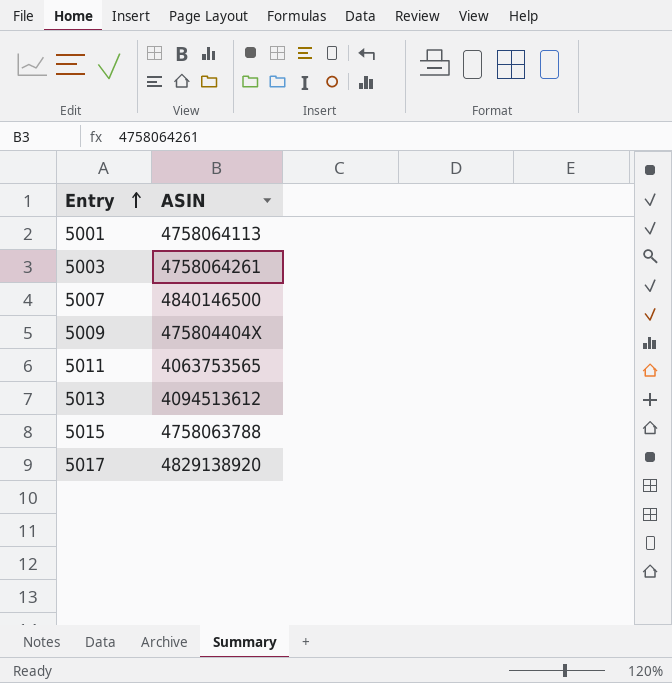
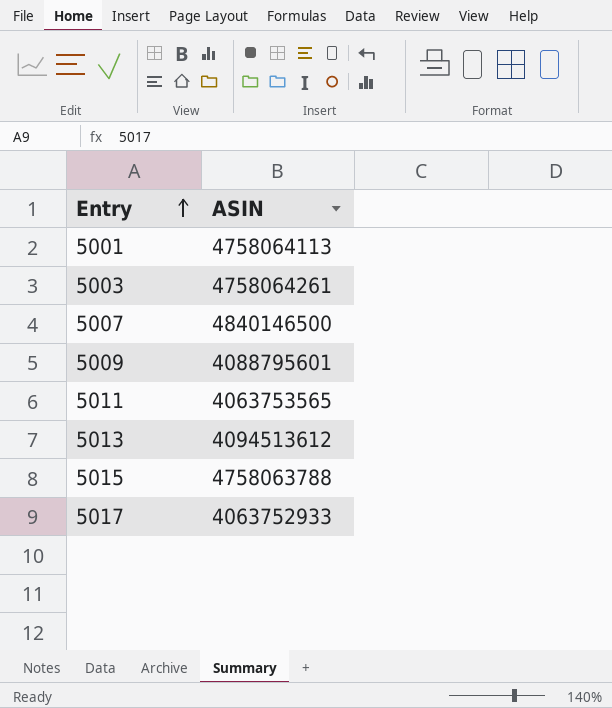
5009 | ASIN: 475804404X -> 4088795601
5017 | ASIN: 4829138920 -> 4063752933

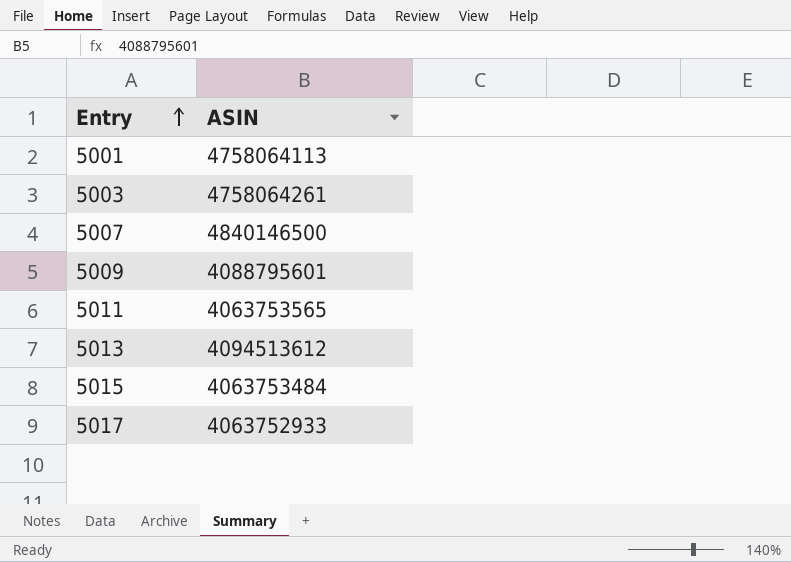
5015 | ASIN: 4758063788 -> 4063753484

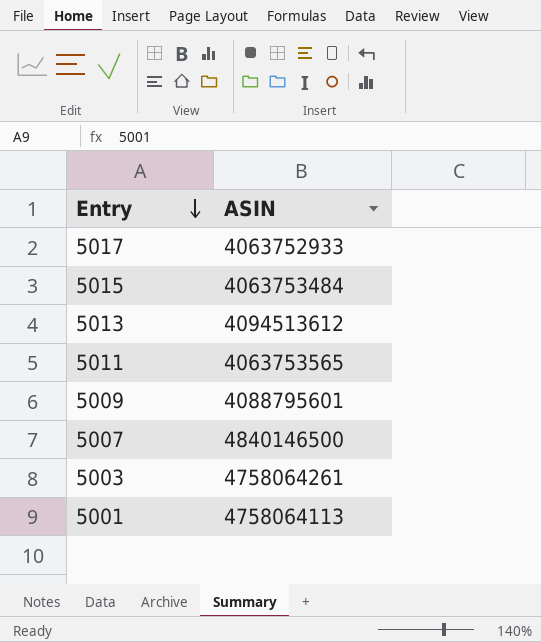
row order: Entry ascending -> Entry descending

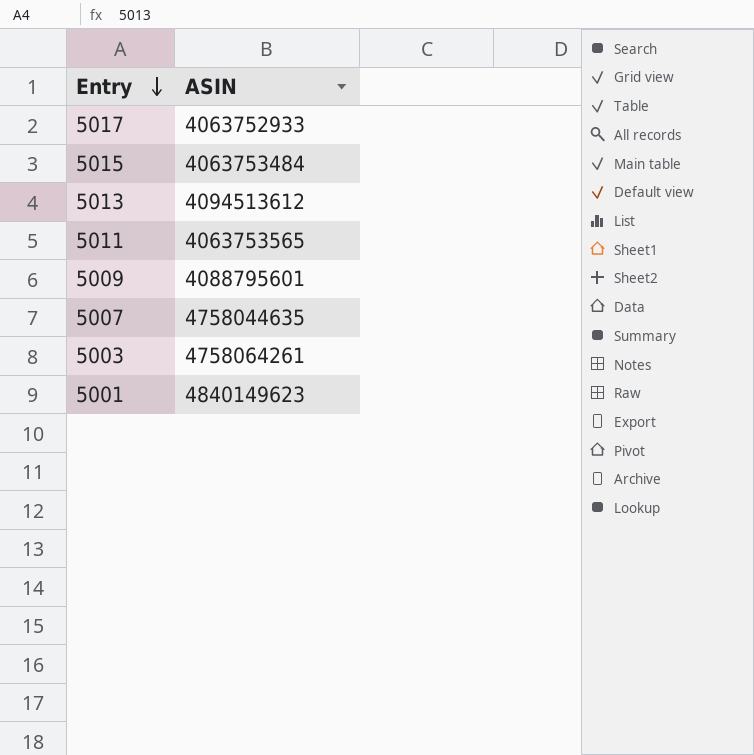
5007 | ASIN: 4840146500 -> 4758044635
5001 | ASIN: 4758064113 -> 4840149623

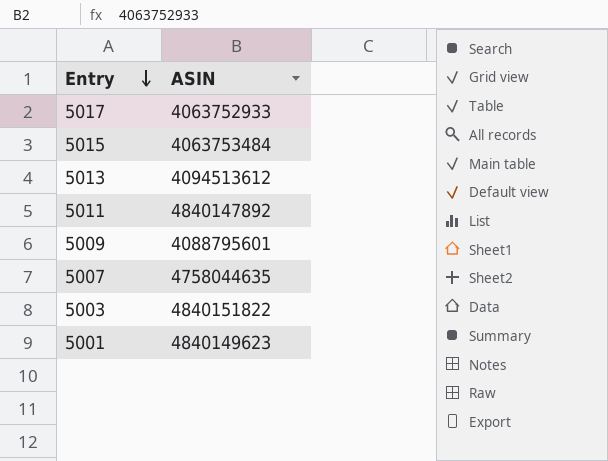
5011 | ASIN: 4063753565 -> 4840147892
5003 | ASIN: 4758064261 -> 4840151822

